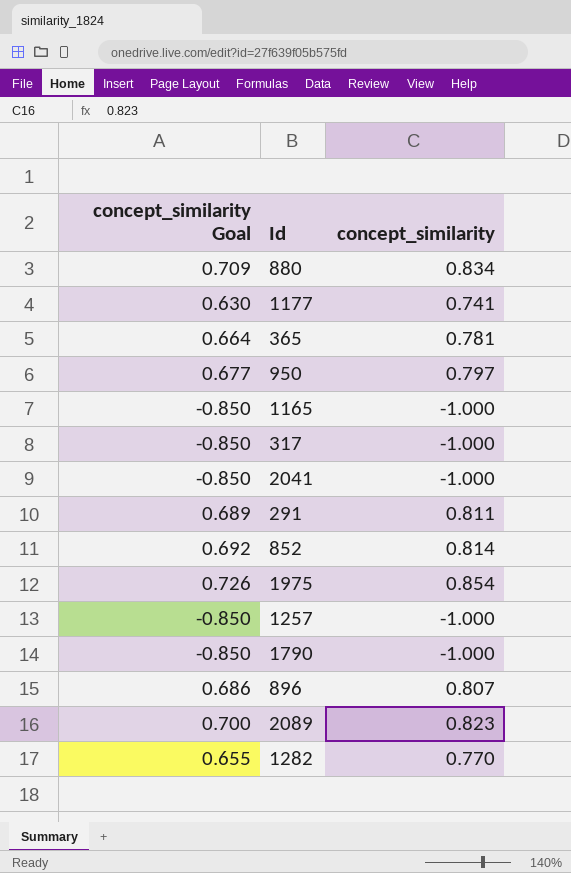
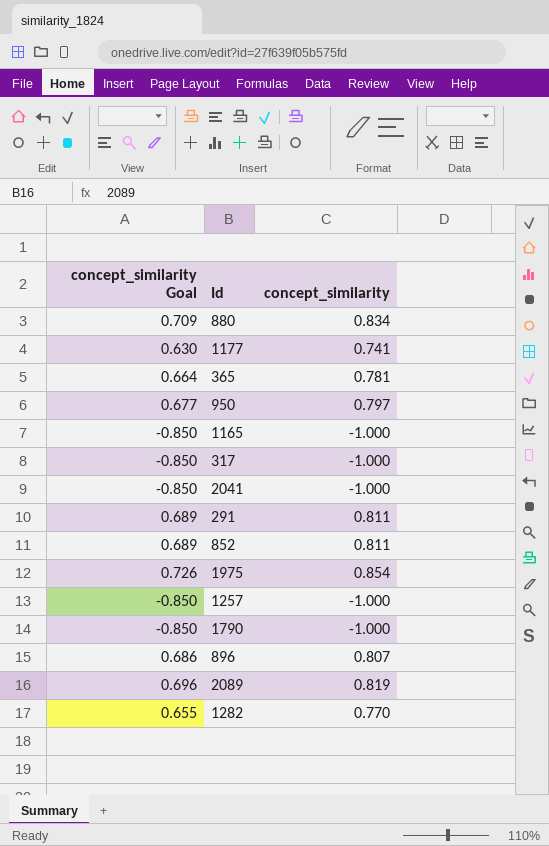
852 | concept_similarity Goal: 0.692 -> 0.689
852 | concept_similarity: 0.814 -> 0.811
2089 | concept_similarity Goal: 0.700 -> 0.696
2089 | concept_similarity: 0.823 -> 0.819

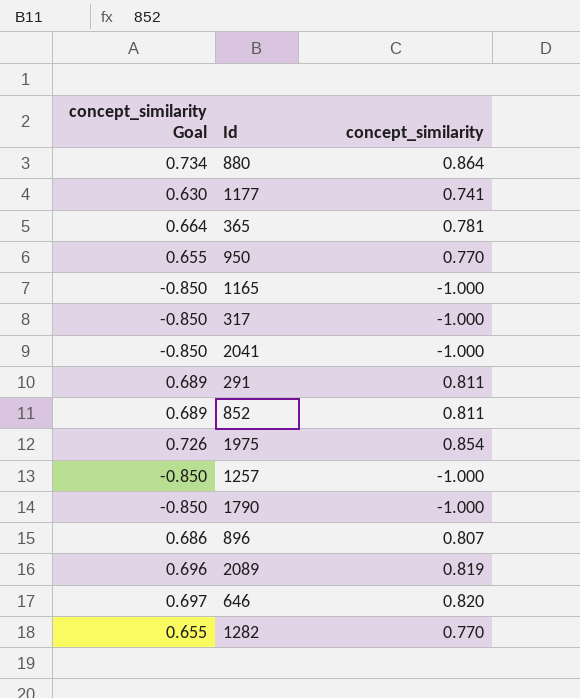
880 | concept_similarity Goal: 0.709 -> 0.734
880 | concept_similarity: 0.834 -> 0.864
950 | concept_similarity Goal: 0.677 -> 0.655
950 | concept_similarity: 0.797 -> 0.770
row 646: none -> 0.697 | 0.820

